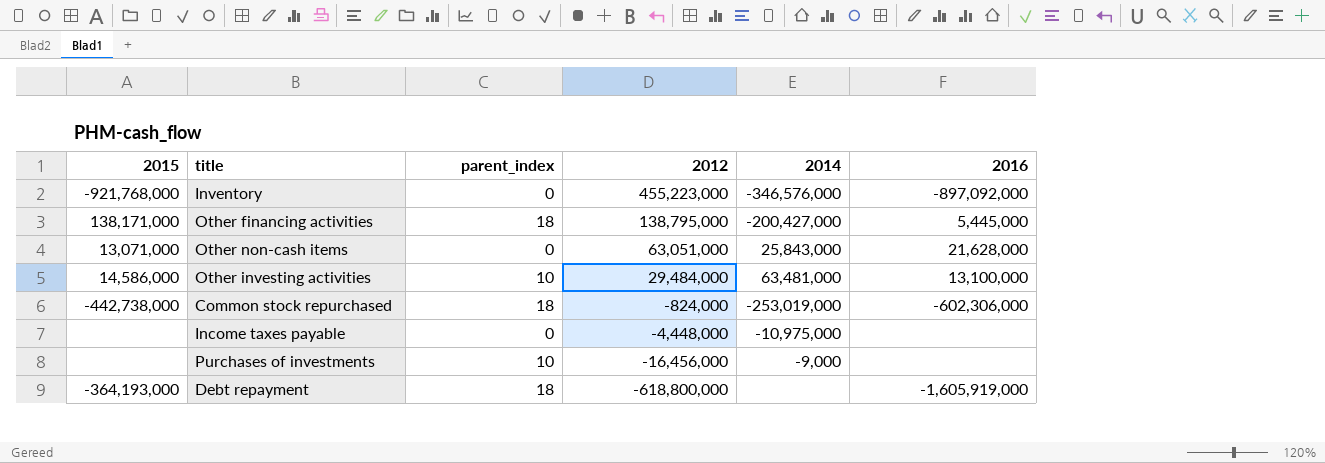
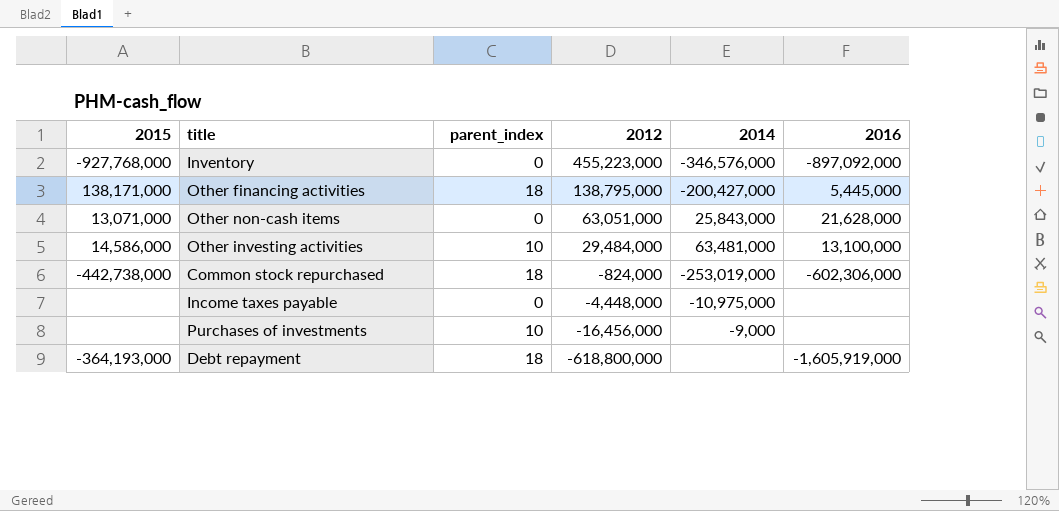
Inventory | 2015: -921,768,000 -> -927,768,000

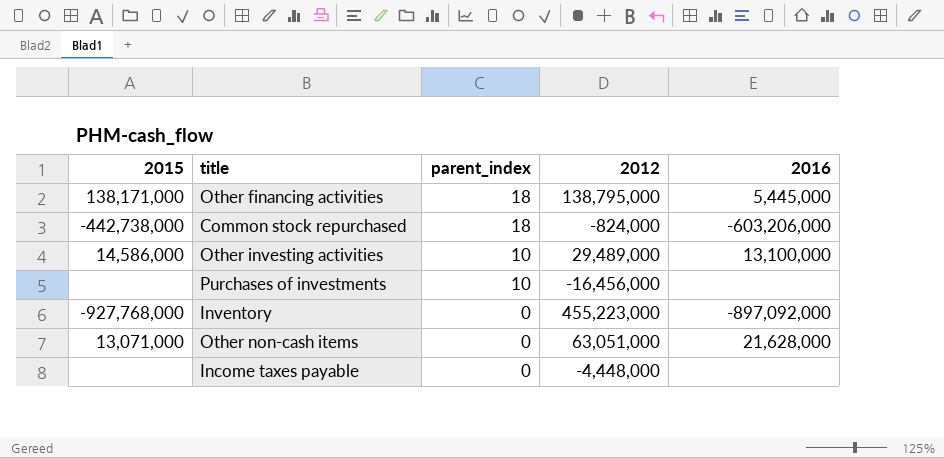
row order: 2012 descending -> parent_index descending
column 2014 | position: 5 -> none
row Debt repayment: -364,193,000 | 18 | -618,800,000 | none | -1,605,919,000 -> none
Common stock repurchased | 2016: -602,306,000 -> -603,206,000
Other investing activities | 2012: 29,484,000 -> 29,489,000

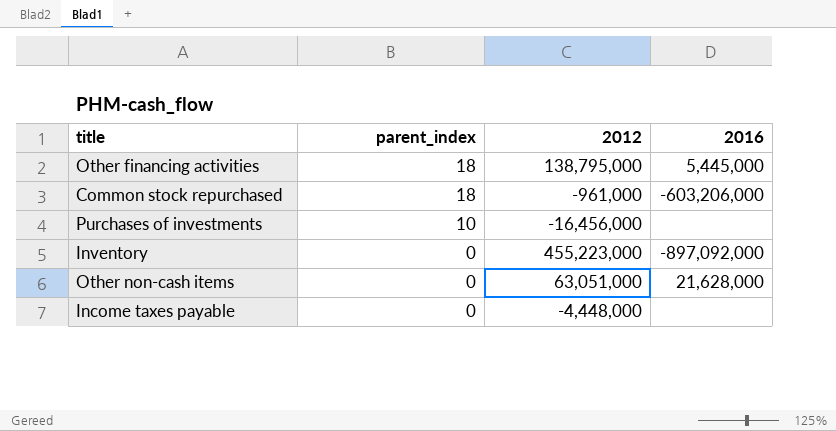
column 2015 | position: 1 -> none
row Other investing activities: 14,586,000 | 10 | 29,489,000 | 13,100,000 -> none
Common stock repurchased | 2012: -824,000 -> -961,000

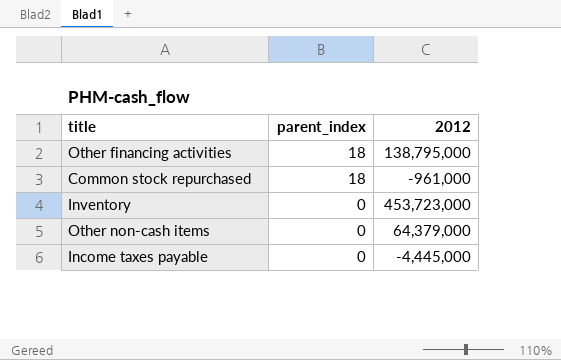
column 2016 | position: 4 -> none
row Purchases of investments: 10 | -16,456,000 | none -> none
Inventory | 2012: 455,223,000 -> 453,723,000
Other non-cash items | 2012: 63,051,000 -> 64,379,000
Income taxes payable | 2012: -4,448,000 -> -4,445,000

